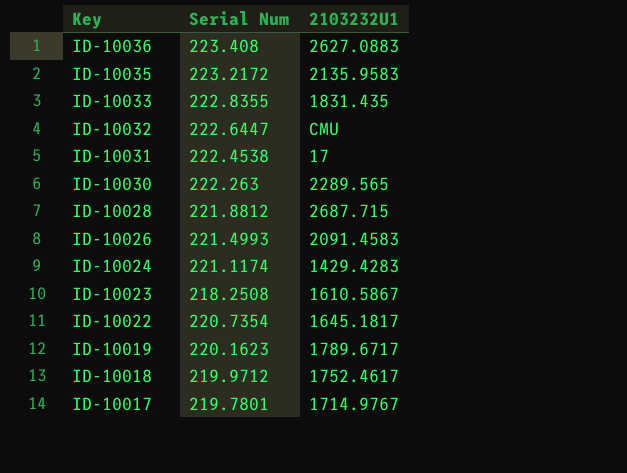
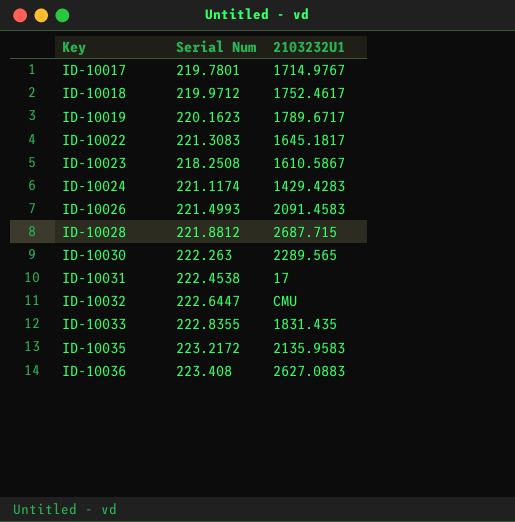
row order: Key descending -> Key ascending
ID-10022 | Serial Num: 220.7354 -> 221.3083

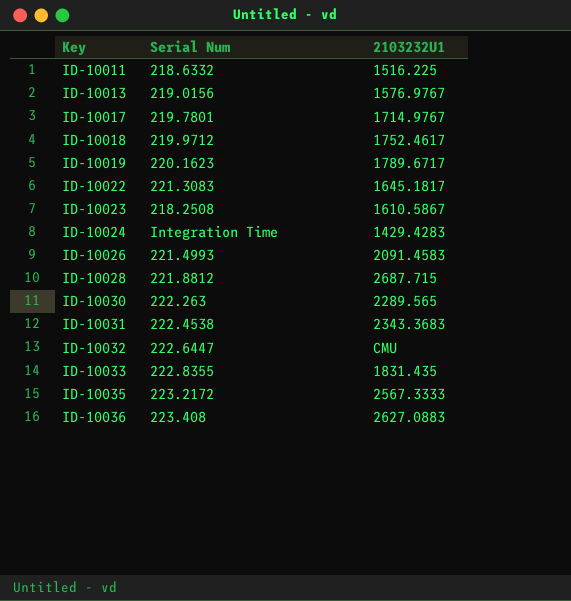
row ID-10011: none -> 218.6332 | 1516.225
row ID-10013: none -> 219.0156 | 1576.9767
ID-10024 | Serial Num: 221.1174 -> Integration Time
ID-10031 | 2103232U1: 17 -> 2343.3683
ID-10035 | 2103232U1: 2135.9583 -> 2567.3333

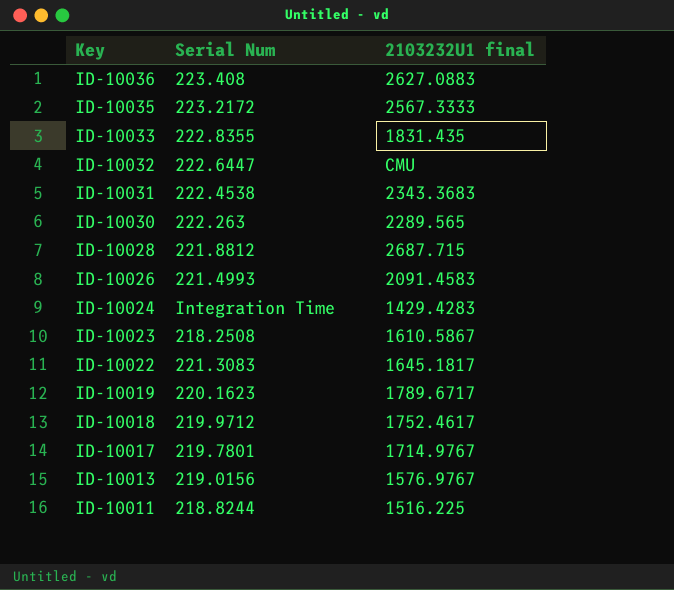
row order: Key ascending -> Key descending
column name: 2103232U1 -> 2103232U1 final
ID-10011 | Serial Num: 218.6332 -> 218.8244

